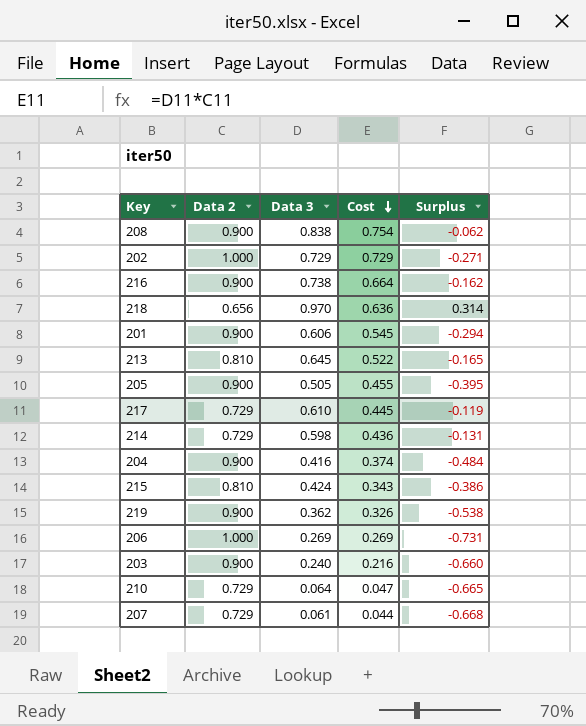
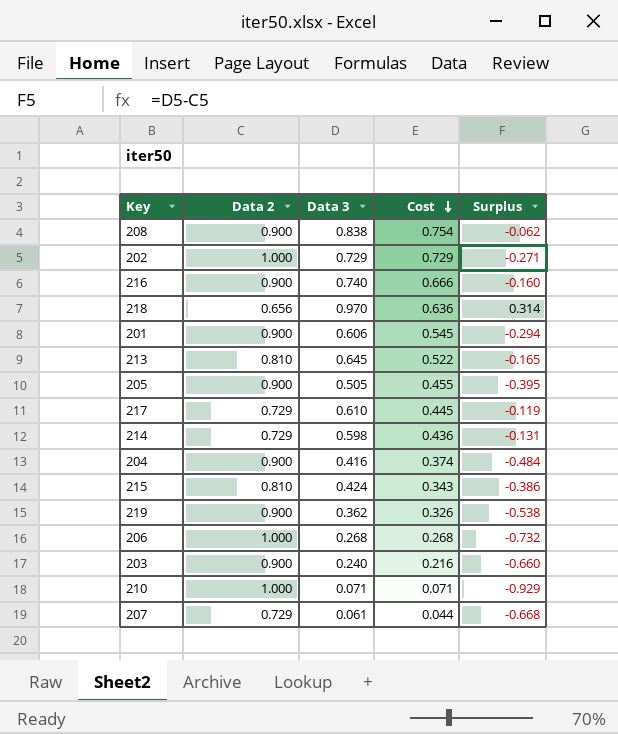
216 | Data 3: 0.738 -> 0.740
216 | Cost: 0.664 -> 0.666
216 | Surplus: -0.162 -> -0.160
206 | Data 3: 0.269 -> 0.268
206 | Cost: 0.269 -> 0.268
206 | Surplus: -0.731 -> -0.732
210 | Data 2: 0.729 -> 1.000
210 | Data 3: 0.064 -> 0.071
210 | Cost: 0.047 -> 0.071
210 | Surplus: -0.665 -> -0.929

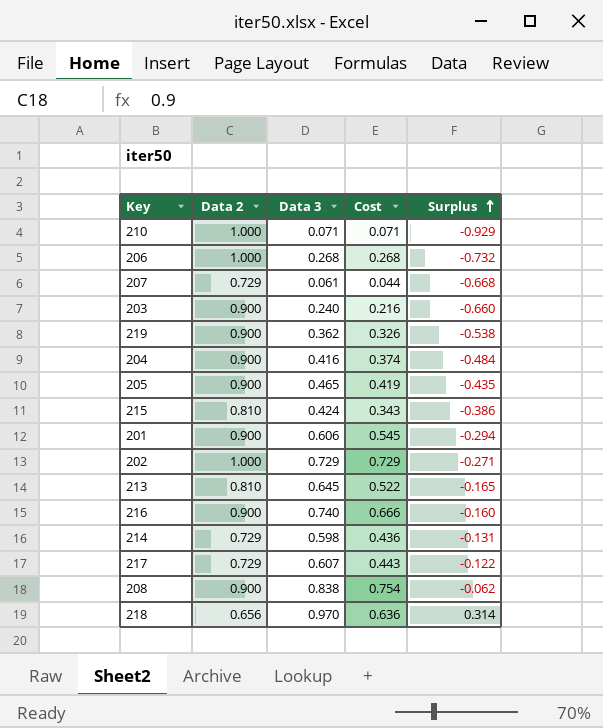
row order: Cost descending -> Surplus ascending
205 | Data 3: 0.505 -> 0.465
205 | Cost: 0.455 -> 0.419
205 | Surplus: -0.395 -> -0.435
217 | Data 3: 0.610 -> 0.607
217 | Cost: 0.445 -> 0.443
217 | Surplus: -0.119 -> -0.122

